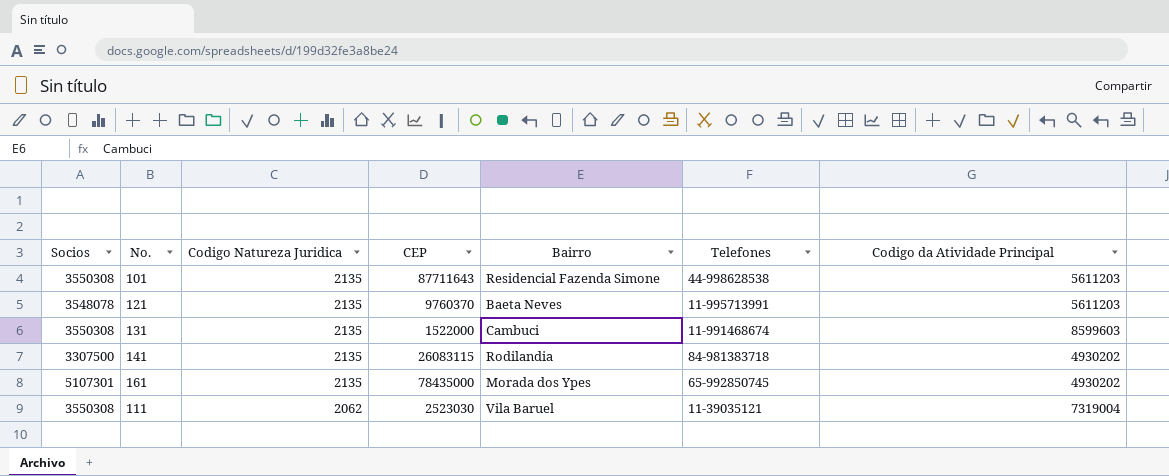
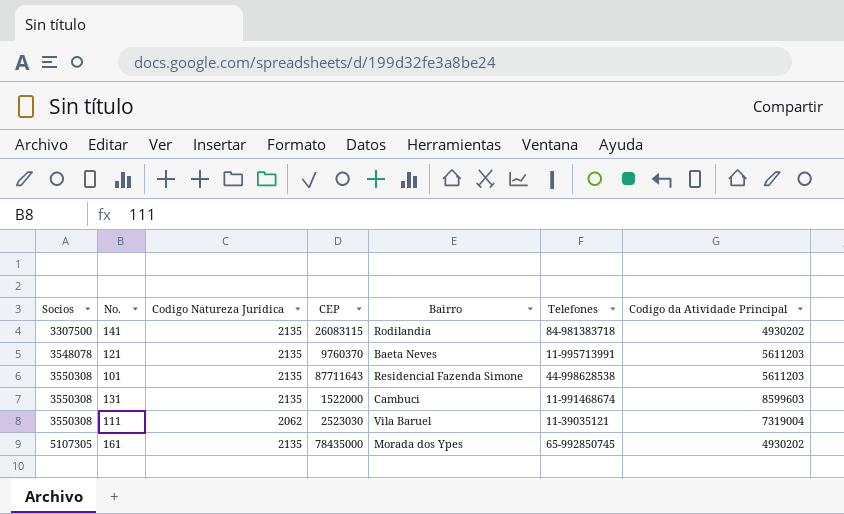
row order: Codigo Natureza Juridica descending -> Socios ascending
161 | Socios: 5107301 -> 5107305

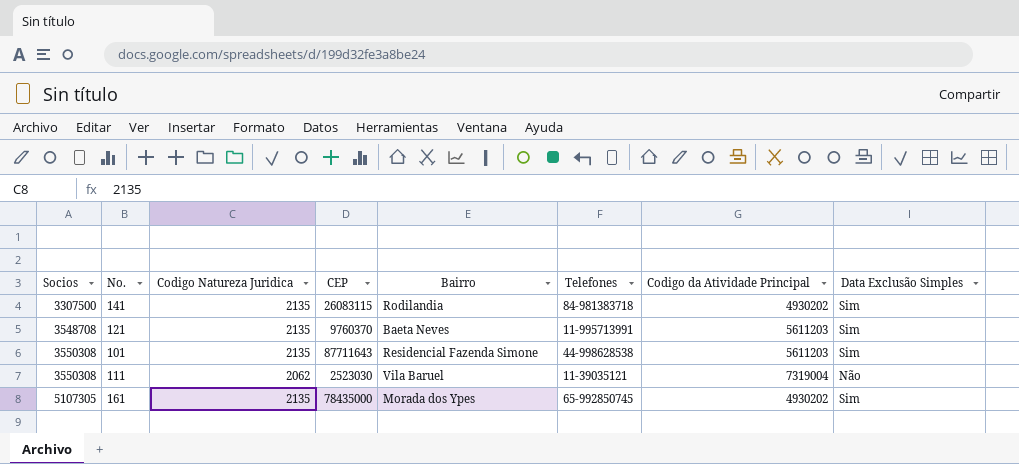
column Data Exclusão Simples | position: none -> 8
row 131: 3550308 | 2135 | 1522000 | Cambuci | 11-991468674 | 8599603 -> none
121 | Socios: 3548078 -> 3548708

